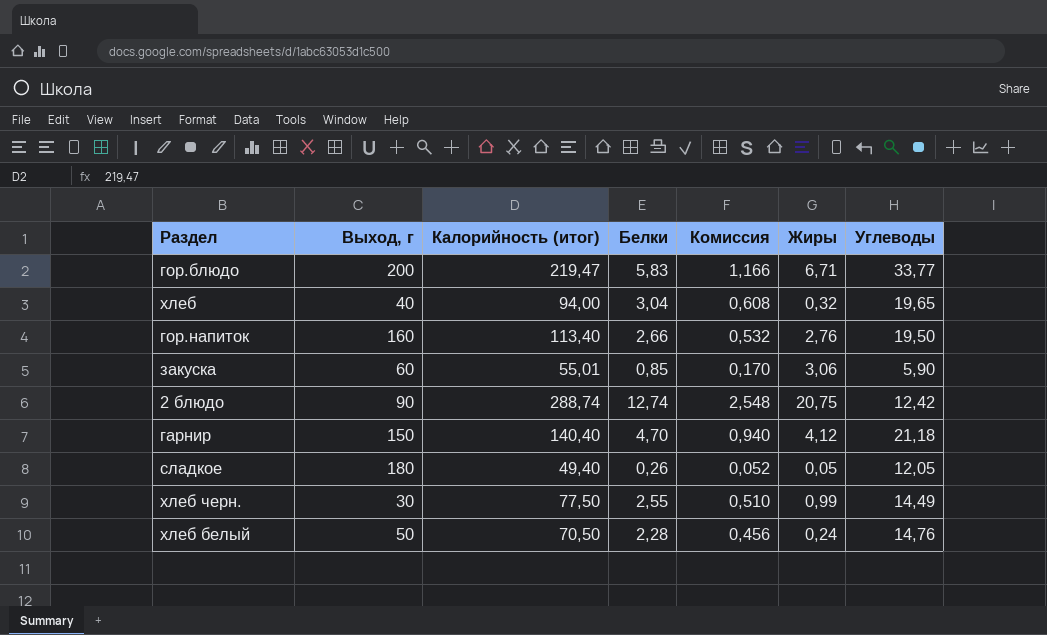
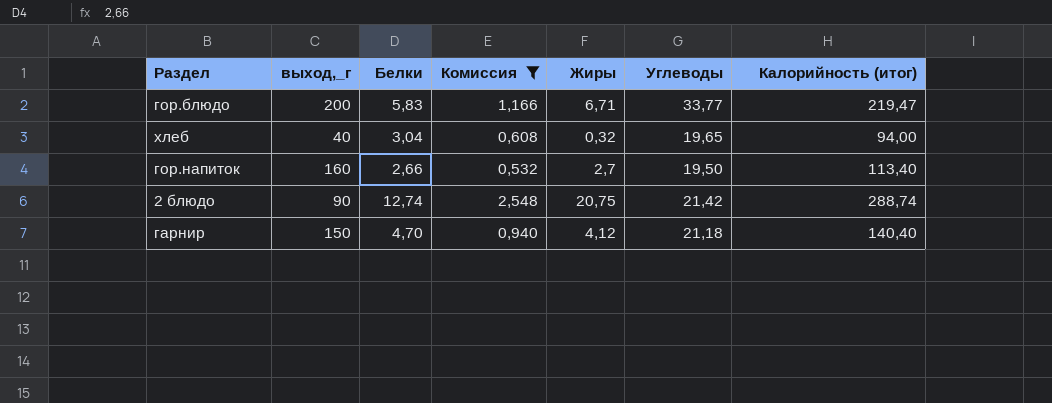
filter: none -> Комиссия >= 0,532
column name: Выход, г -> выход,_г
column Калорийность (итог) | position: 3 -> 7
гор.напиток | Жиры: 2,76 -> 2,7
2 блюдо | Углеводы: 12,42 -> 21,42

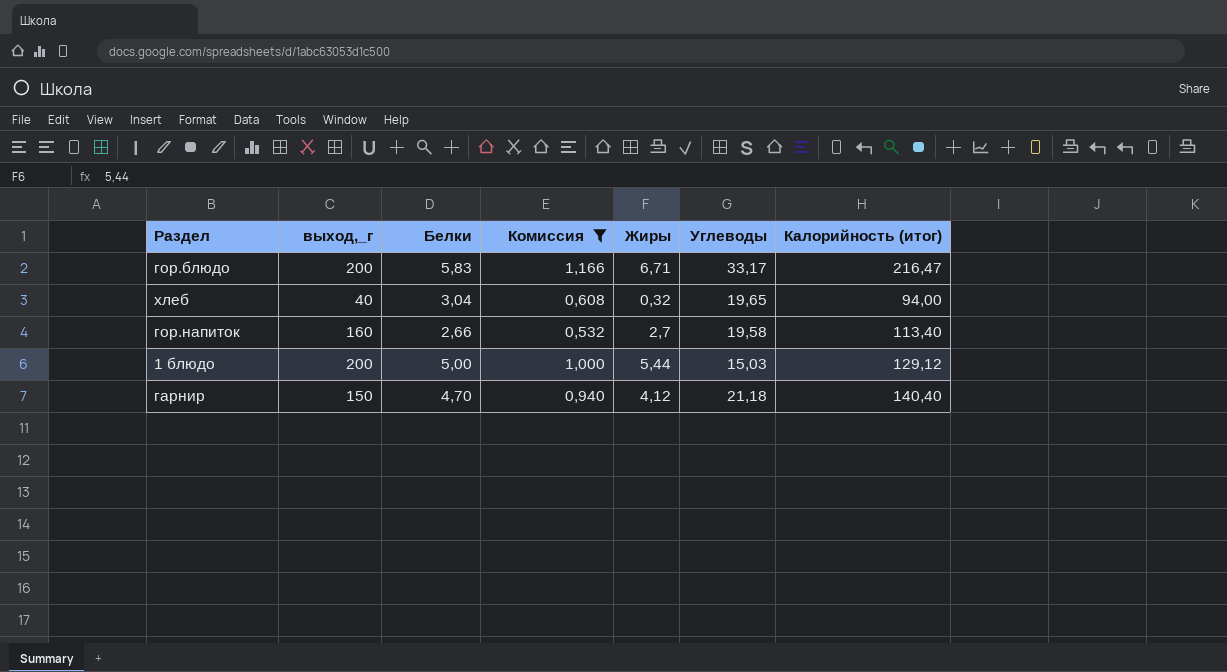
row 2 блюдо: 90 | 12,74 | 2,548 | 20,75 | 21,42 | 288,74 -> none
гор.блюдо | Углеводы: 33,77 -> 33,17
гор.блюдо | Калорийность (итог): 219,47 -> 216,47
гор.напиток | Углеводы: 19,50 -> 19,58
row 1 блюдо: none -> 200 | 5,00 | 1,000 | 5,44 | 15,03 | 129,12

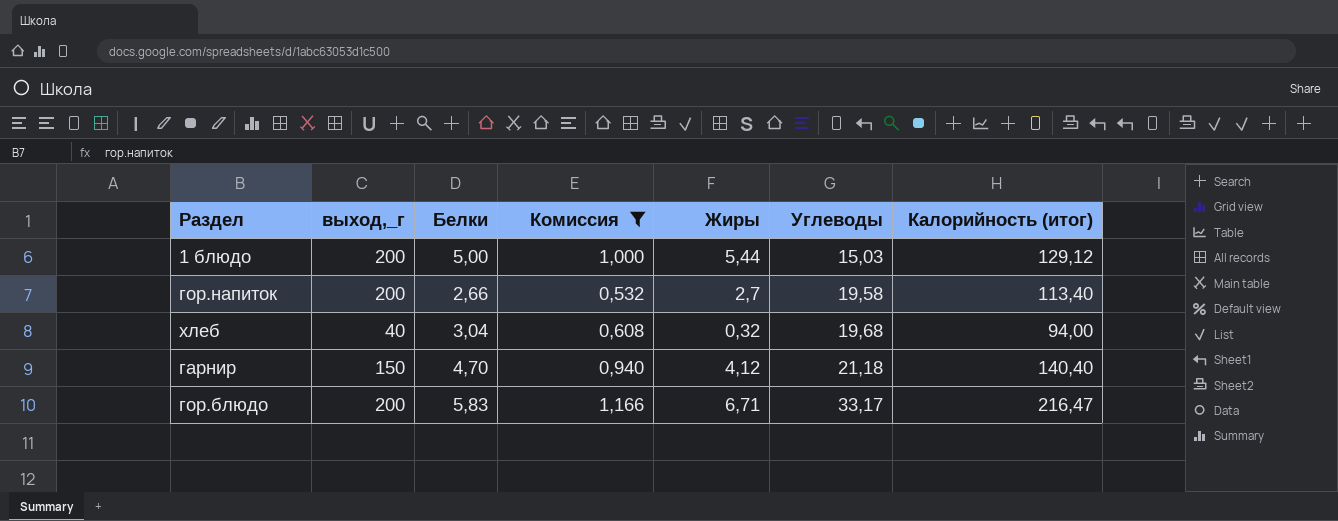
row order: none -> Углеводы ascending
гор.напиток | выход,_г: 160 -> 200
хлеб | Углеводы: 19,65 -> 19,68

